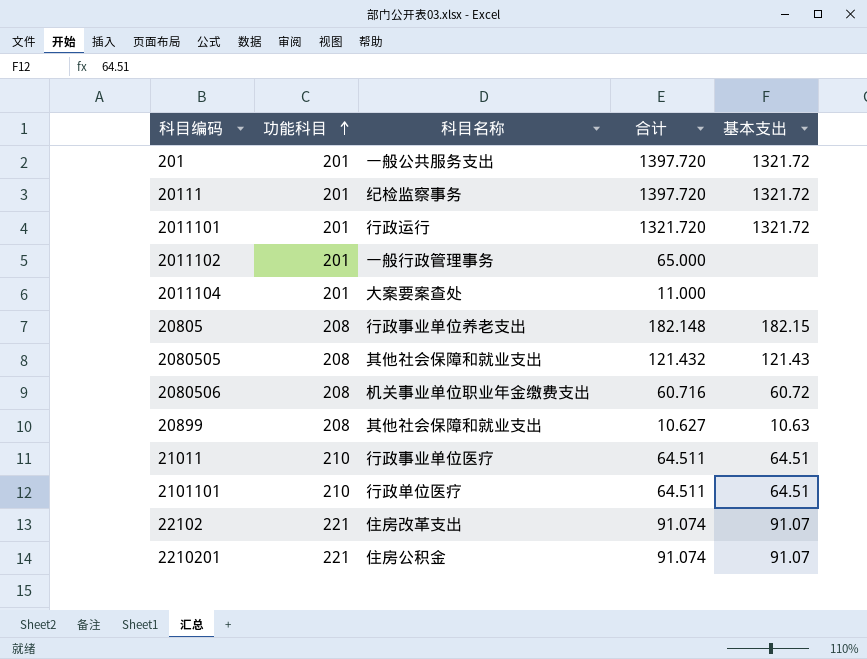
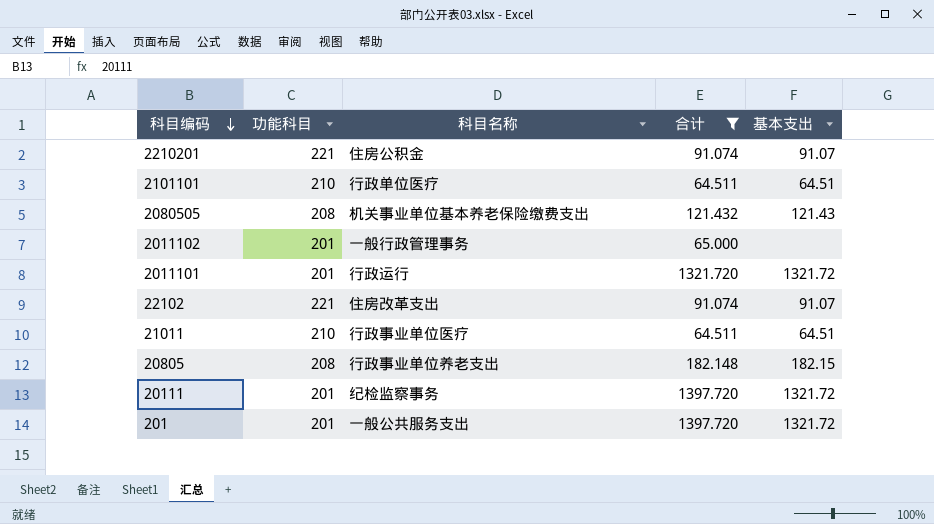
filter: none -> 合计 >= 64.511
row order: 功能科目 ascending -> 科目编码 descending
2080505 | 科目名称: 其他社会保障和就业支出 -> 机关事业单位基本养老保险缴费支出

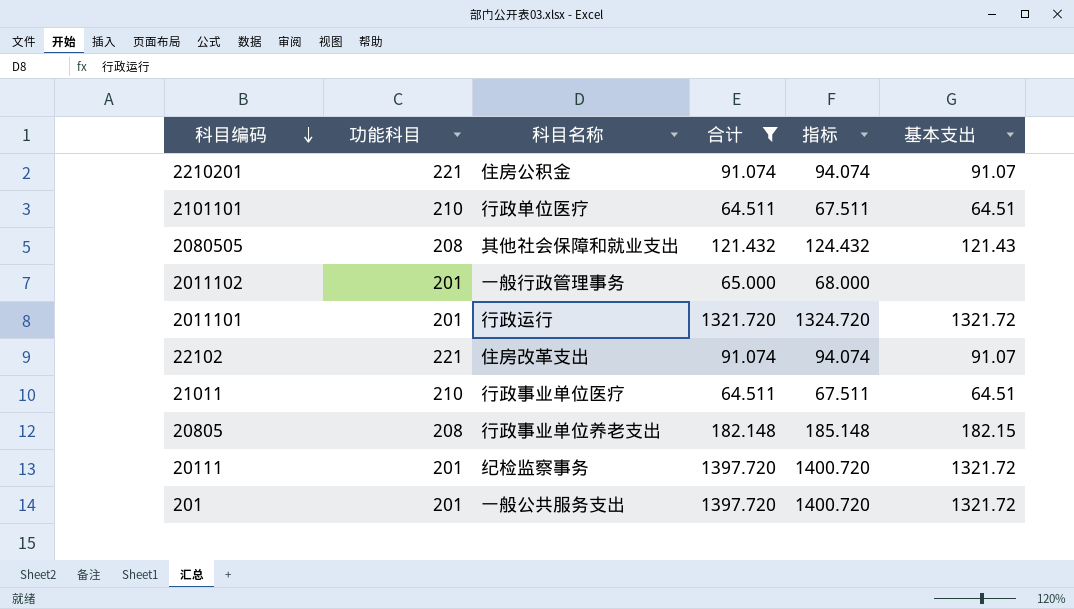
column 指标 | formula: none -> [合计] + 3
2080505 | 科目名称: 机关事业单位基本养老保险缴费支出 -> 其他社会保障和就业支出

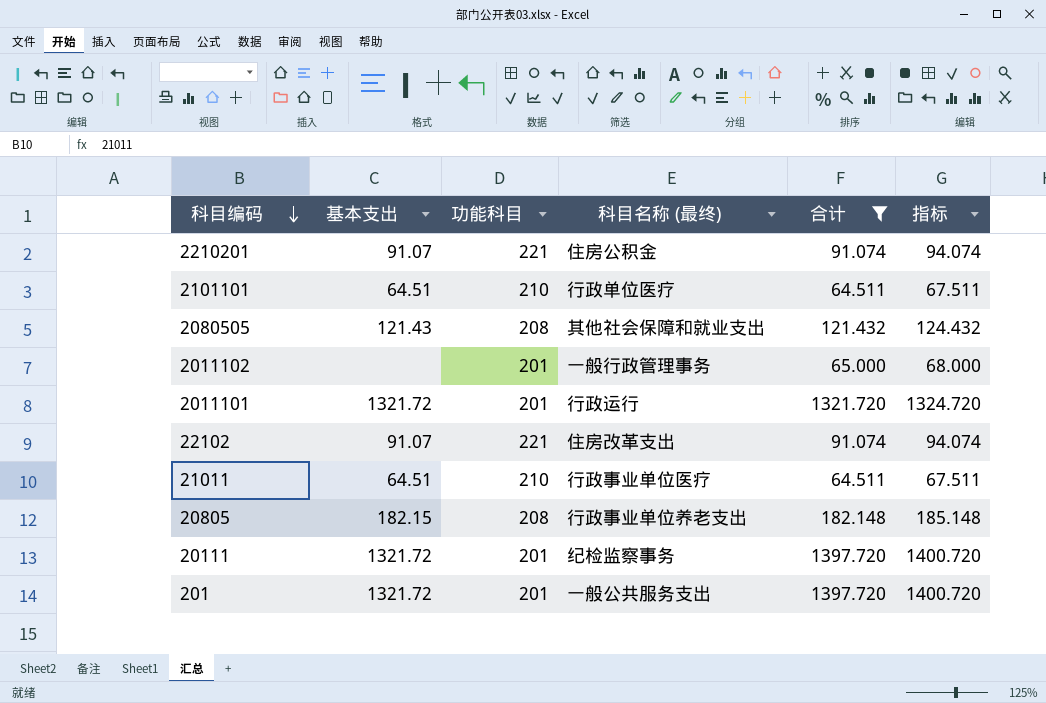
column 基本支出 | position: 6 -> 2
column name: 科目名称 -> 科目名称 (最终)

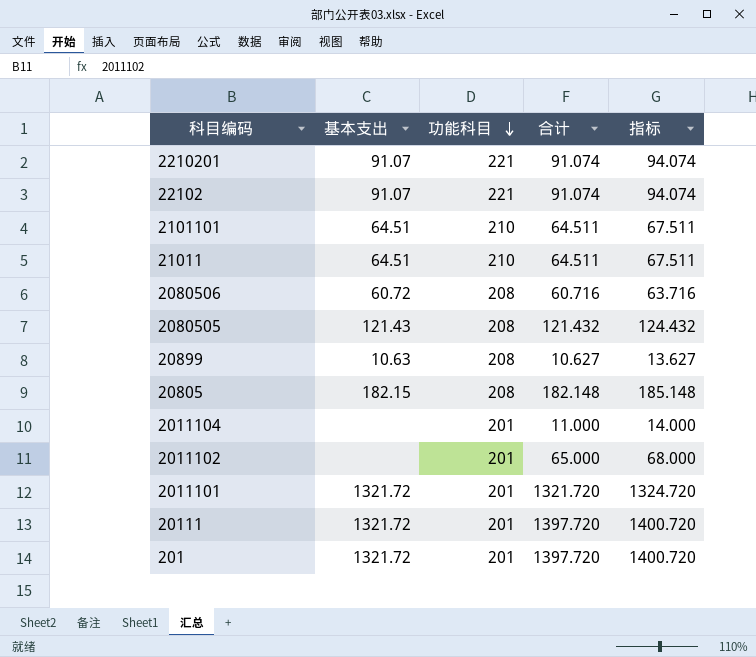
filter: 合计 >= 64.511 -> none
row order: 科目编码 descending -> 功能科目 descending
column 科目名称 (最终) | position: 4 -> none

